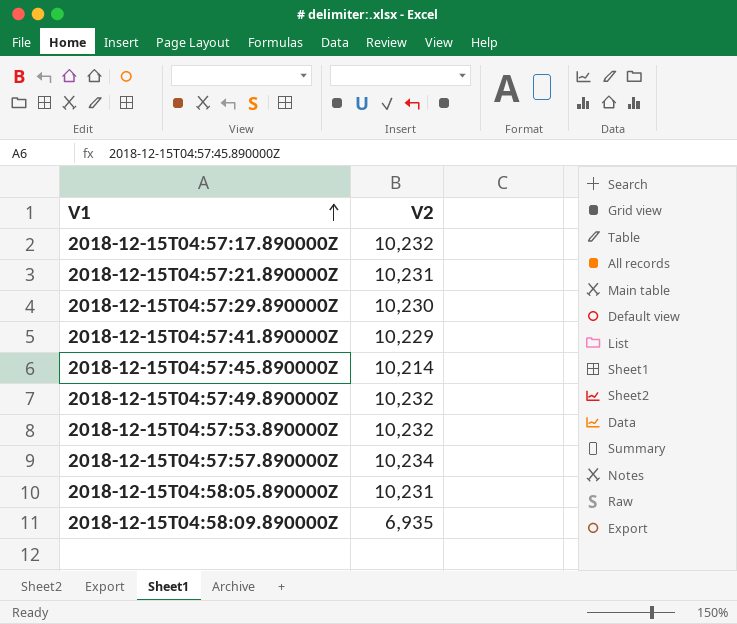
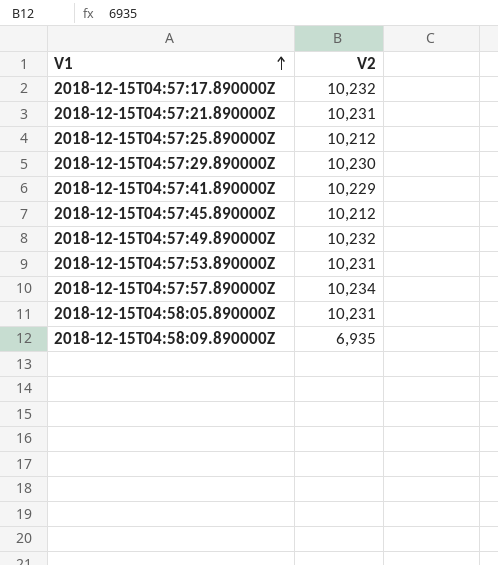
row 2018-12-15T04:57:25.890000Z: none -> 10,212
2018-12-15T04:57:45.890000Z | V2: 10,214 -> 10,212
2018-12-15T04:57:53.890000Z | V2: 10,232 -> 10,231

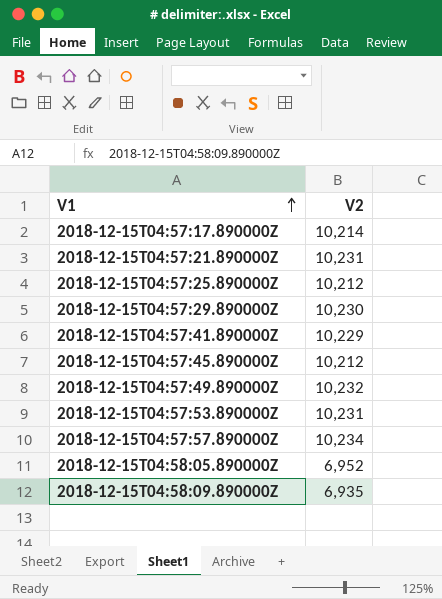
2018-12-15T04:57:17.890000Z | V2: 10,232 -> 10,214
2018-12-15T04:58:05.890000Z | V2: 10,231 -> 6,952

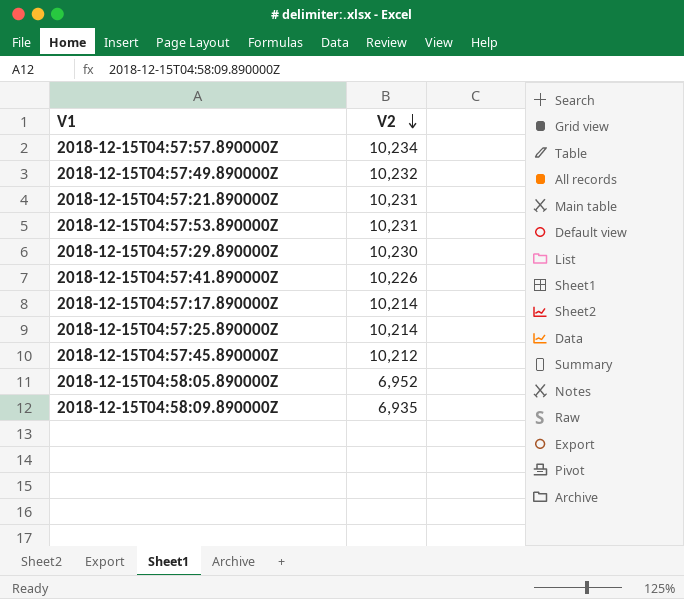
row order: V1 ascending -> V2 descending
2018-12-15T04:57:41.890000Z | V2: 10,229 -> 10,226
2018-12-15T04:57:25.890000Z | V2: 10,212 -> 10,214

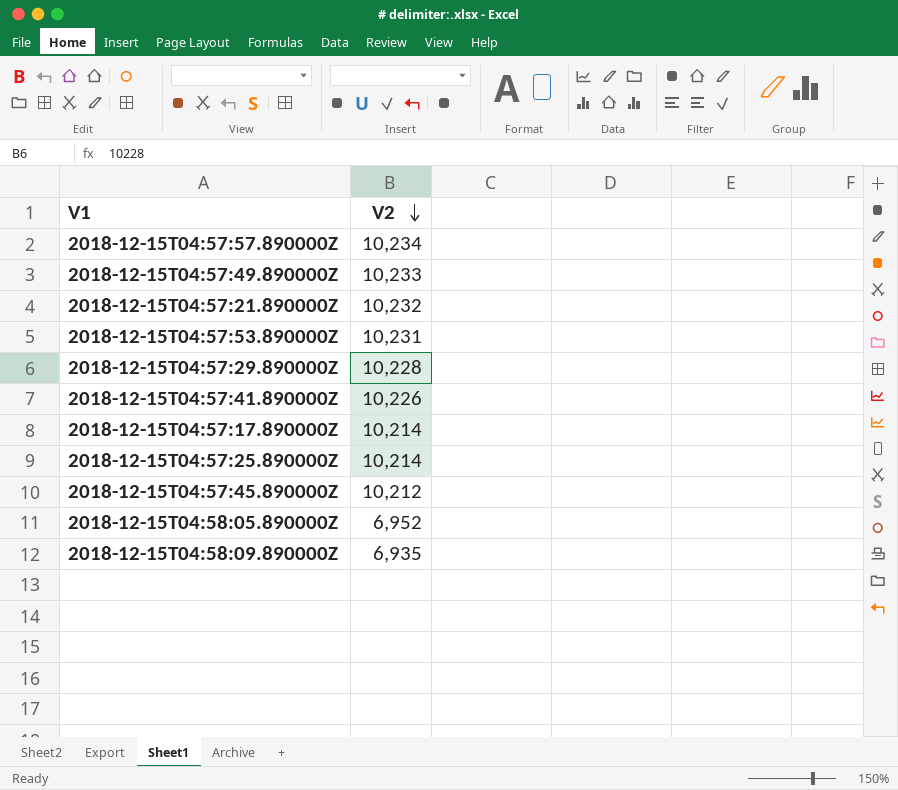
2018-12-15T04:57:49.890000Z | V2: 10,232 -> 10,233
2018-12-15T04:57:21.890000Z | V2: 10,231 -> 10,232
2018-12-15T04:57:29.890000Z | V2: 10,230 -> 10,228

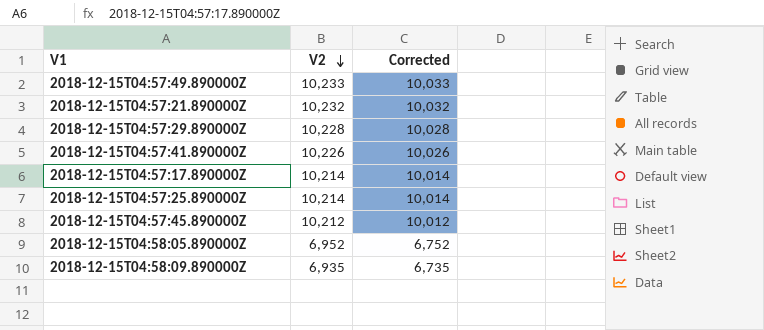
column Corrected | formula: none -> [V2] - 200
row 2018-12-15T04:57:57.890000Z: 10,234 -> none
row 2018-12-15T04:57:53.890000Z: 10,231 -> none

